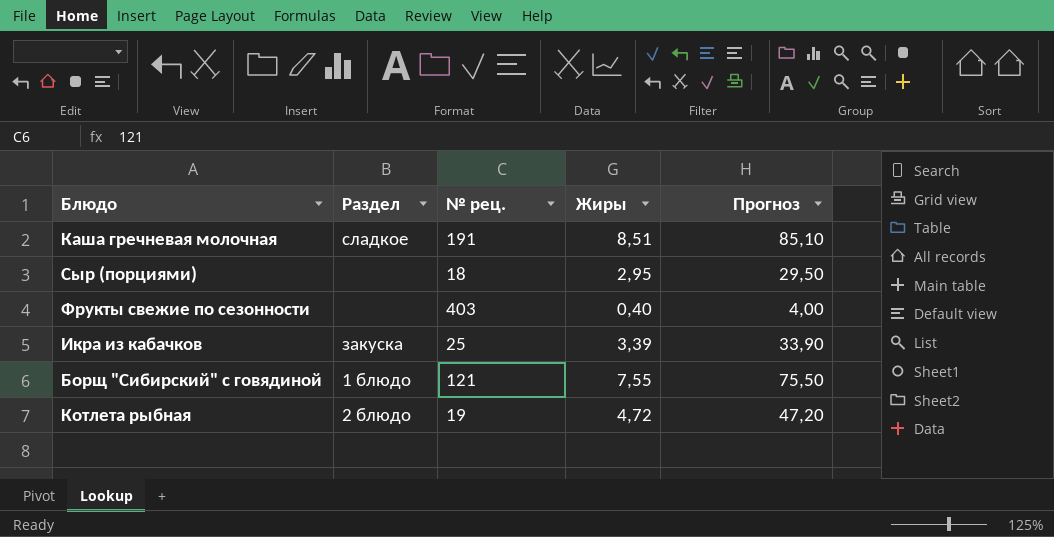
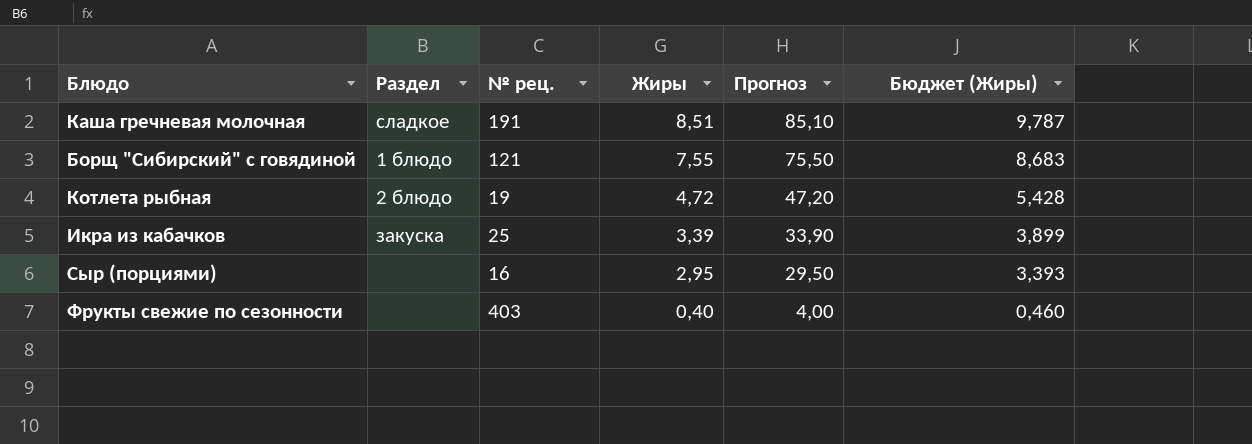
row order: none -> Жиры descending
column Бюджет (Жиры) | formula: none -> [Жиры] * 1,15
Сыр (порциями) | № рец.: 18 -> 16

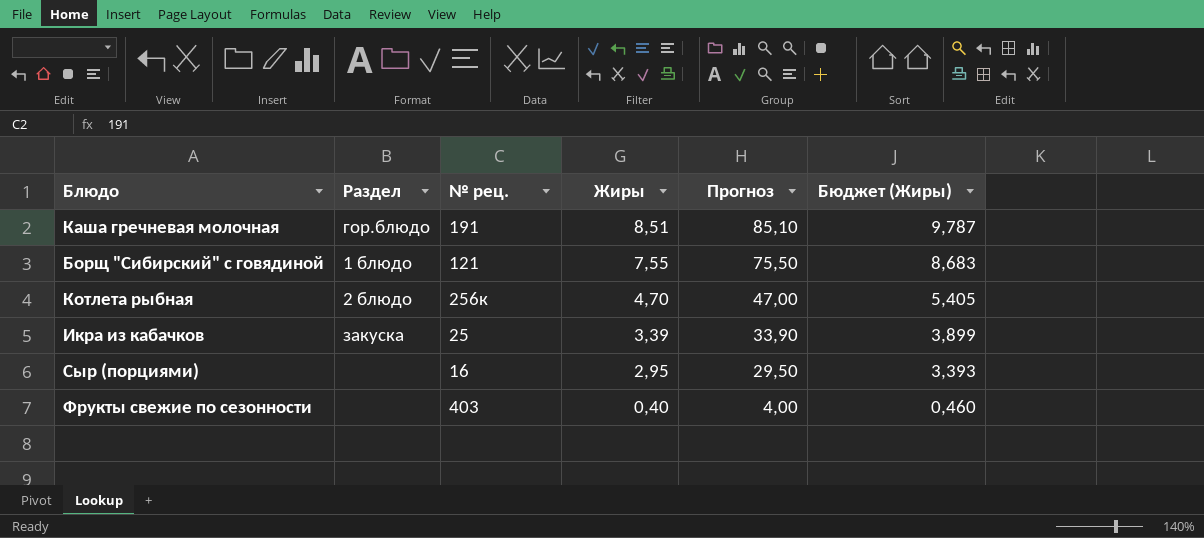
Каша гречневая молочная | Раздел: сладкое -> гор.блюдо
Котлета рыбная | № рец.: 19 -> 256к
Котлета рыбная | Жиры: 4,72 -> 4,70
Котлета рыбная | Прогноз: 47,20 -> 47,00
Котлета рыбная | Бюджет (Жиры): 5,428 -> 5,405

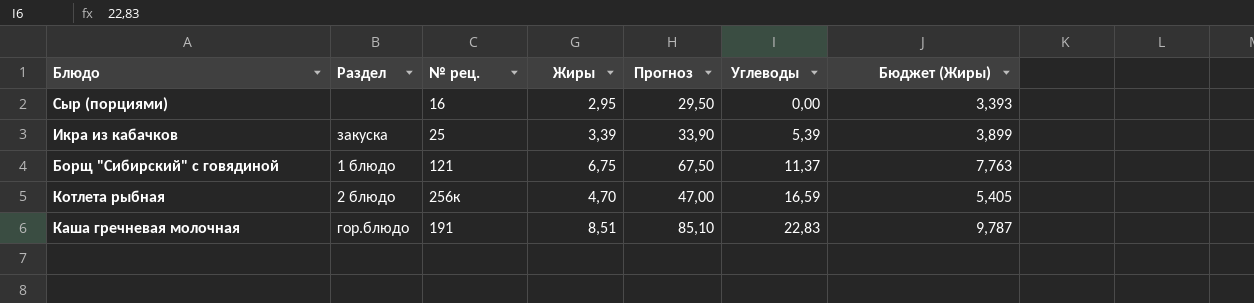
row order: Жиры descending -> Углеводы ascending
column Углеводы | position: none -> 6
row Фрукты свежие по сезонности: none | 403 | 0,40 | 4,00 | 0,460 -> none
Борщ "Сибирский" с говядиной | Жиры: 7,55 -> 6,75
Борщ "Сибирский" с говядиной | Прогноз: 75,50 -> 67,50
Борщ "Сибирский" с говядиной | Бюджет (Жиры): 8,683 -> 7,763

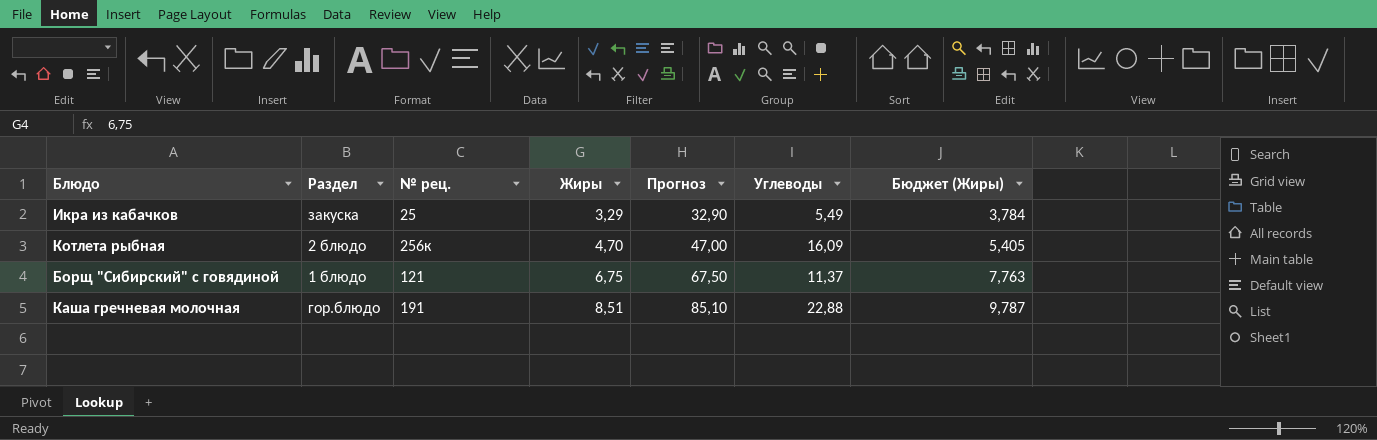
row order: Углеводы ascending -> Жиры ascending
row Сыр (порциями): none | 16 | 2,95 | 29,50 | 0,00 | 3,393 -> none
Икра из кабачков | Жиры: 3,39 -> 3,29
Икра из кабачков | Прогноз: 33,90 -> 32,90
Икра из кабачков | Углеводы: 5,39 -> 5,49
Икра из кабачков | Бюджет (Жиры): 3,899 -> 3,784
Котлета рыбная | Углеводы: 16,59 -> 16,09
Каша гречневая молочная | Углеводы: 22,83 -> 22,88

